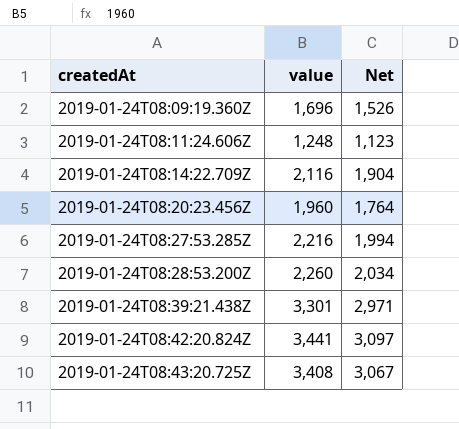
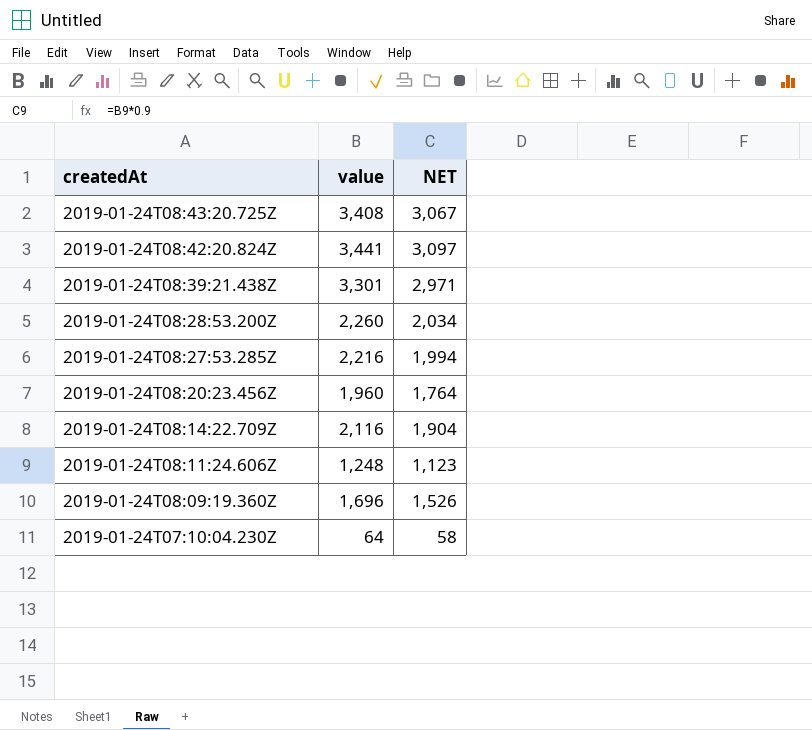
row order: createdAt ascending -> createdAt descending
column name: Net -> NET
row 2019-01-24T07:10:04.230Z: none -> 64 | 58

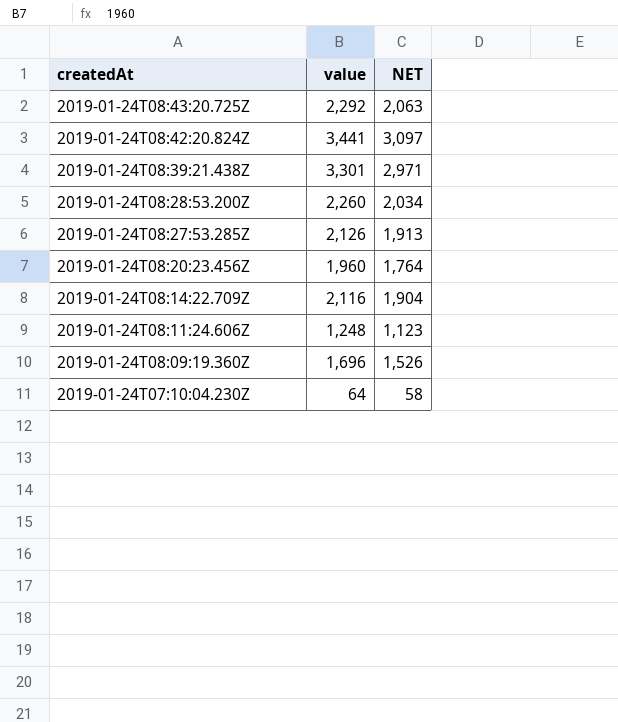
2019-01-24T08:43:20.725Z | value: 3,408 -> 2,292
2019-01-24T08:43:20.725Z | NET: 3,067 -> 2,063
2019-01-24T08:27:53.285Z | value: 2,216 -> 2,126
2019-01-24T08:27:53.285Z | NET: 1,994 -> 1,913

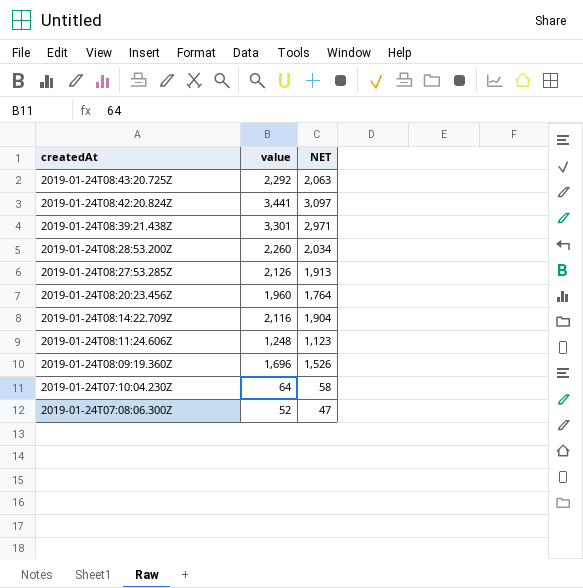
row 2019-01-24T07:08:06.300Z: none -> 52 | 47

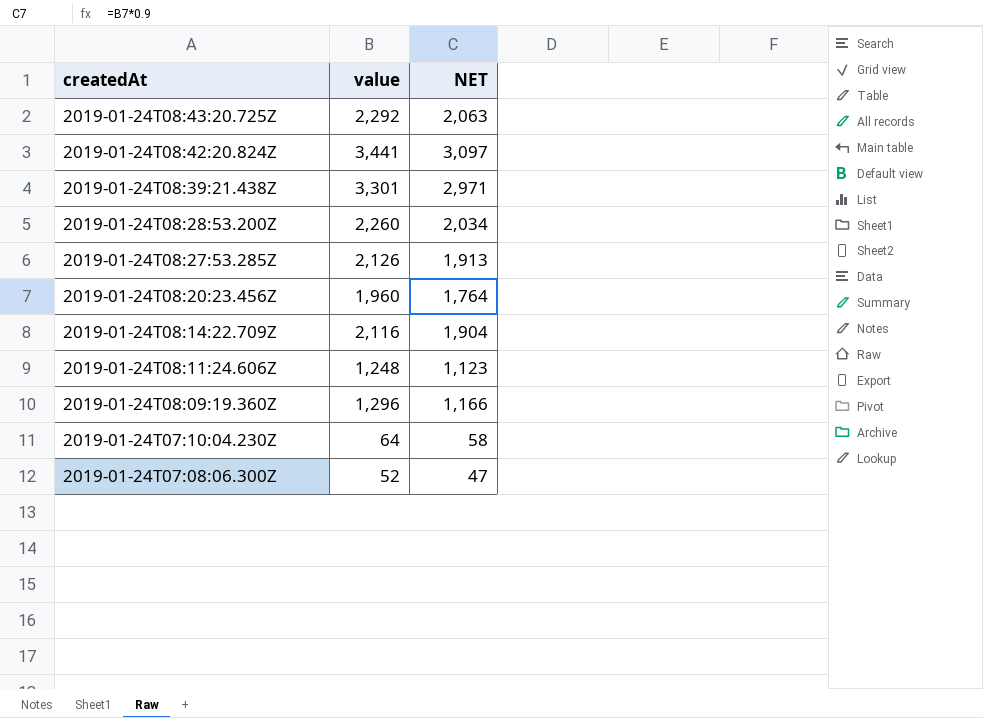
2019-01-24T08:09:19.360Z | value: 1,696 -> 1,296
2019-01-24T08:09:19.360Z | NET: 1,526 -> 1,166

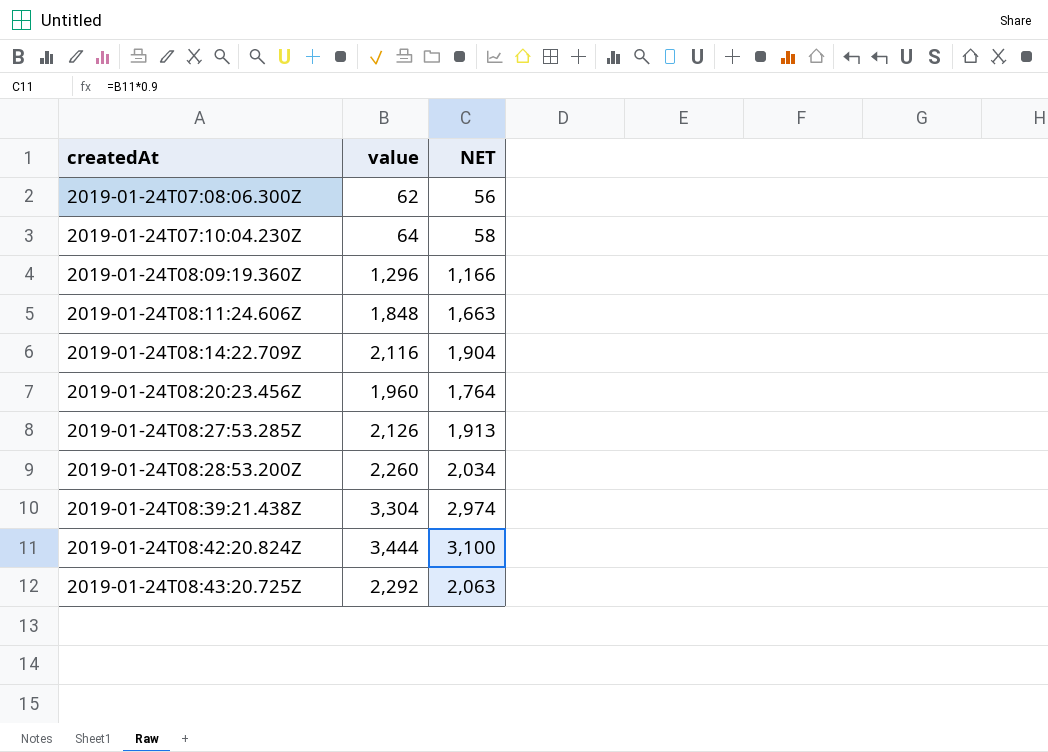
row order: createdAt descending -> createdAt ascending
2019-01-24T07:08:06.300Z | value: 52 -> 62
2019-01-24T07:08:06.300Z | NET: 47 -> 56
2019-01-24T08:11:24.606Z | value: 1,248 -> 1,848
2019-01-24T08:11:24.606Z | NET: 1,123 -> 1,663
2019-01-24T08:39:21.438Z | value: 3,301 -> 3,304
2019-01-24T08:39:21.438Z | NET: 2,971 -> 2,974
2019-01-24T08:42:20.824Z | value: 3,441 -> 3,444
2019-01-24T08:42:20.824Z | NET: 3,097 -> 3,100

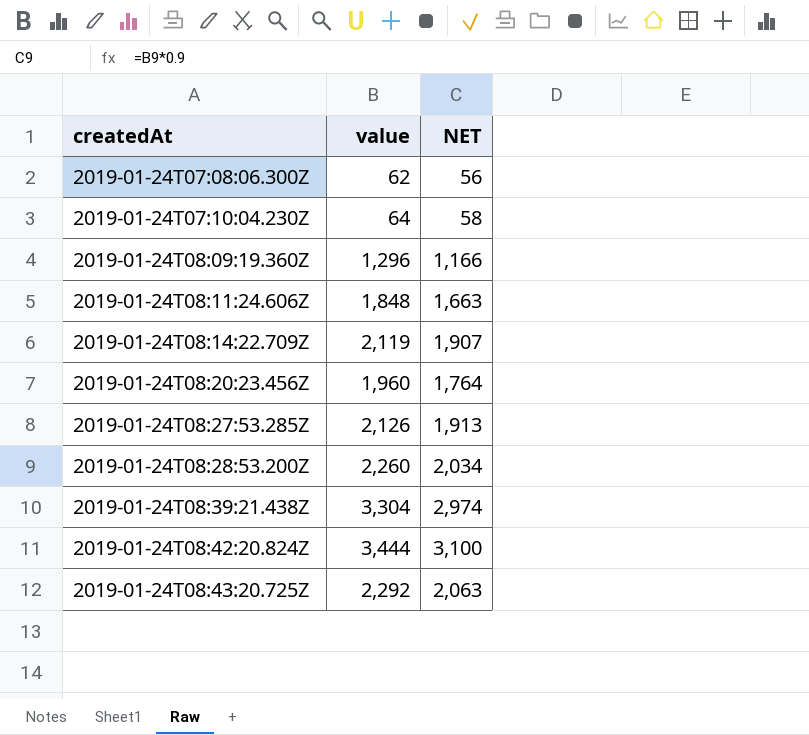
2019-01-24T08:14:22.709Z | value: 2,116 -> 2,119
2019-01-24T08:14:22.709Z | NET: 1,904 -> 1,907

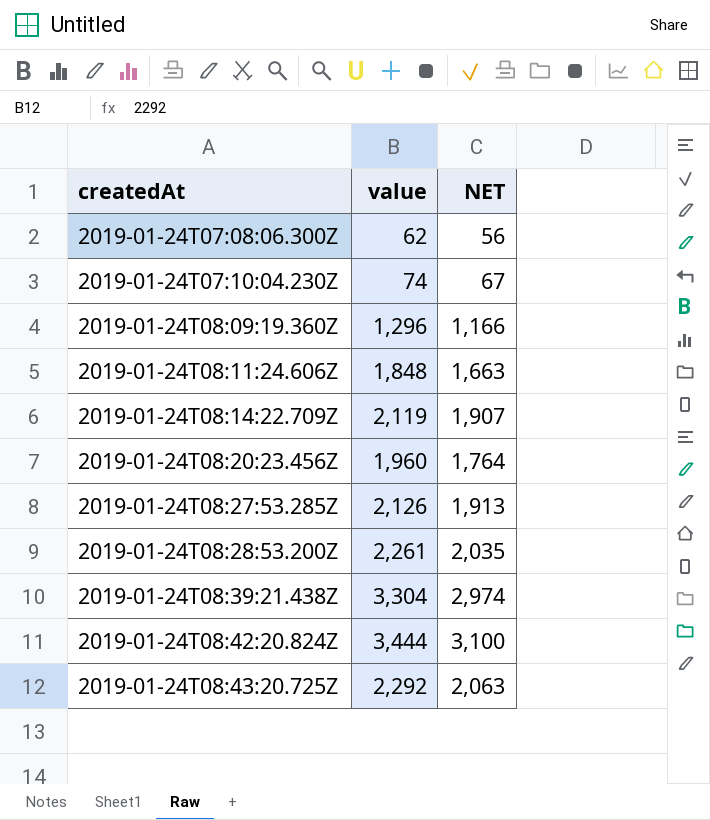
2019-01-24T07:10:04.230Z | value: 64 -> 74
2019-01-24T07:10:04.230Z | NET: 58 -> 67
2019-01-24T08:28:53.200Z | value: 2,260 -> 2,261
2019-01-24T08:28:53.200Z | NET: 2,034 -> 2,035

